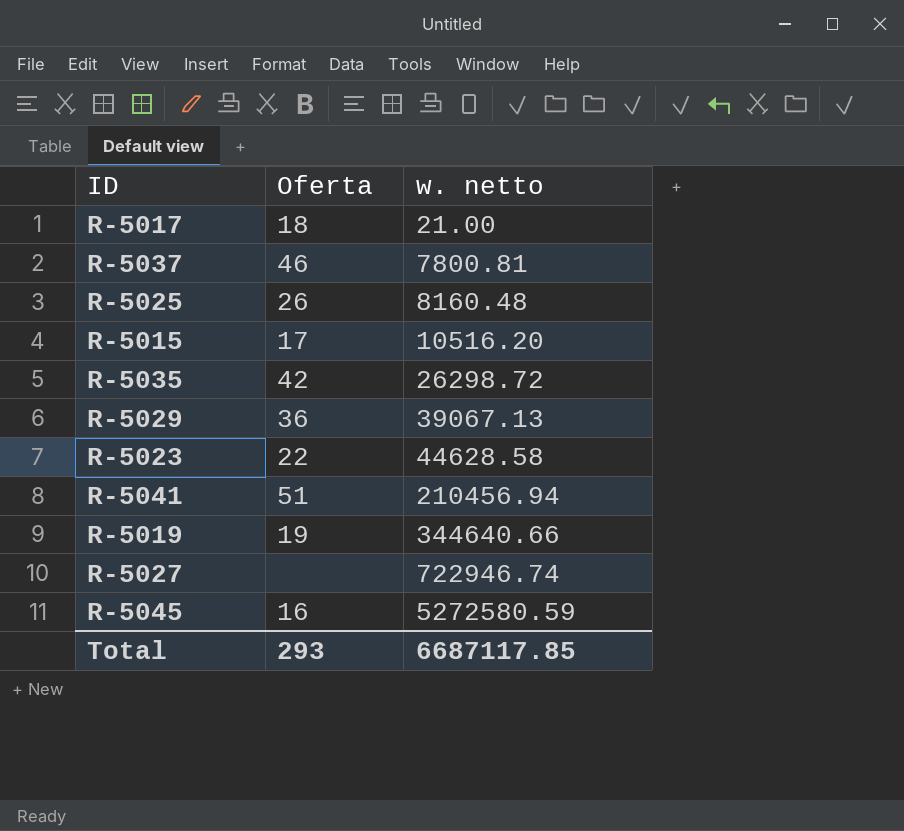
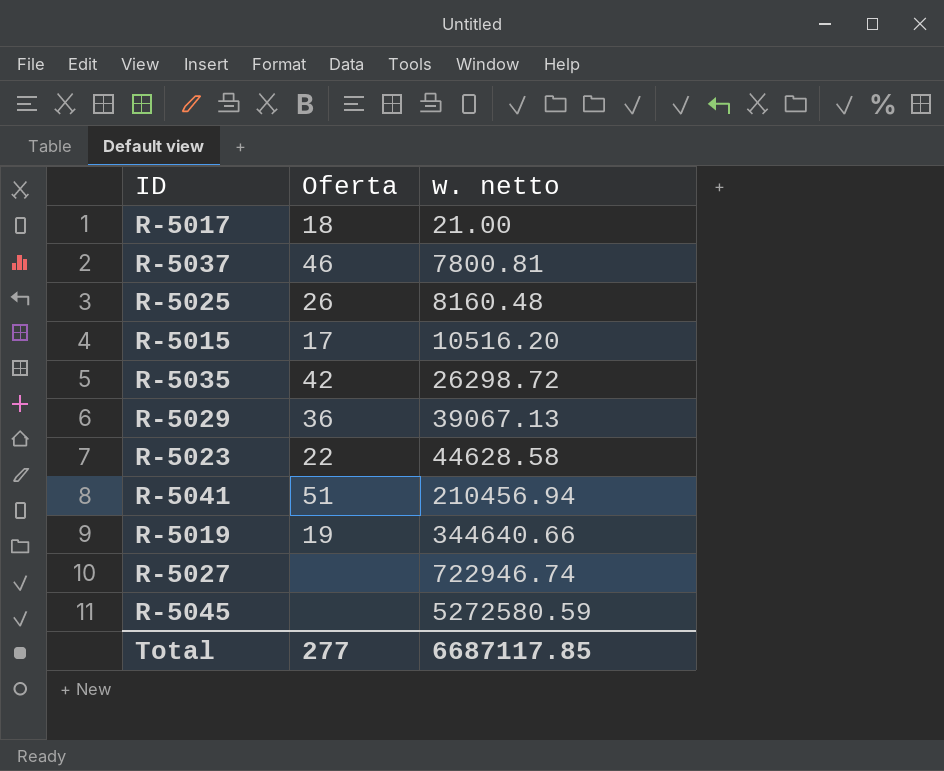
R-5045 | Oferta: 16 -> none
Total | Oferta: 293 -> 277

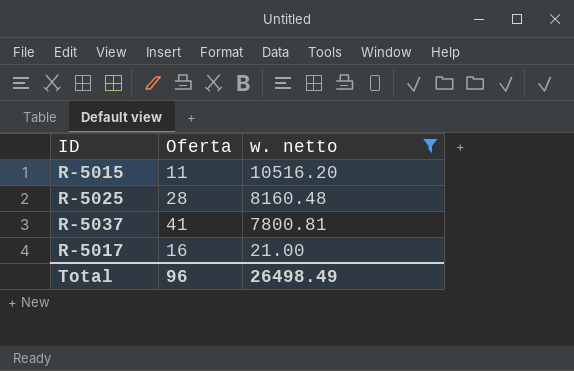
filter: none -> w. netto <= 10516.20
row order: w. netto ascending -> w. netto descending
R-5015 | Oferta: 17 -> 11
R-5025 | Oferta: 26 -> 28
R-5037 | Oferta: 46 -> 41
R-5017 | Oferta: 18 -> 16
Total | Oferta: 277 -> 96
Total | w. netto: 6687117.85 -> 26498.49

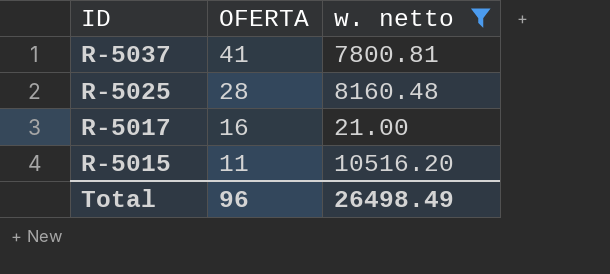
row order: w. netto descending -> ID descending
column name: Oferta -> OFERTA

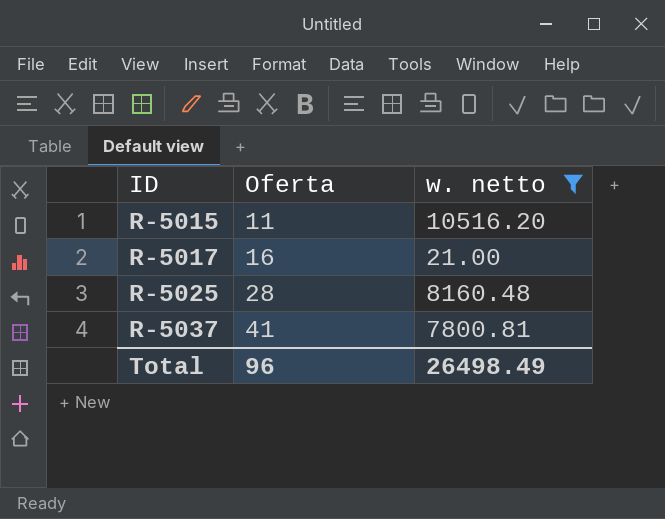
row order: ID descending -> ID ascending
column name: OFERTA -> Oferta

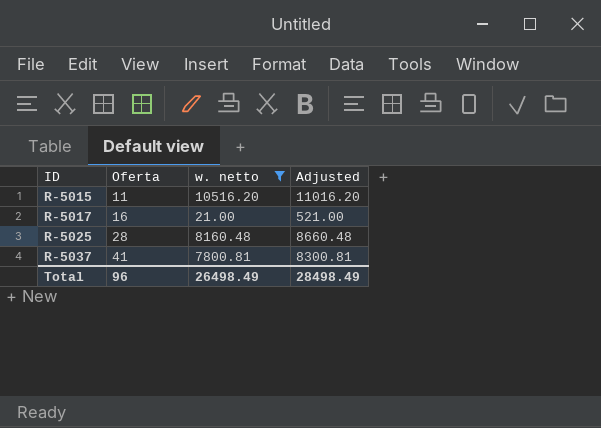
column Adjusted | formula: none -> [w. netto] + 500

